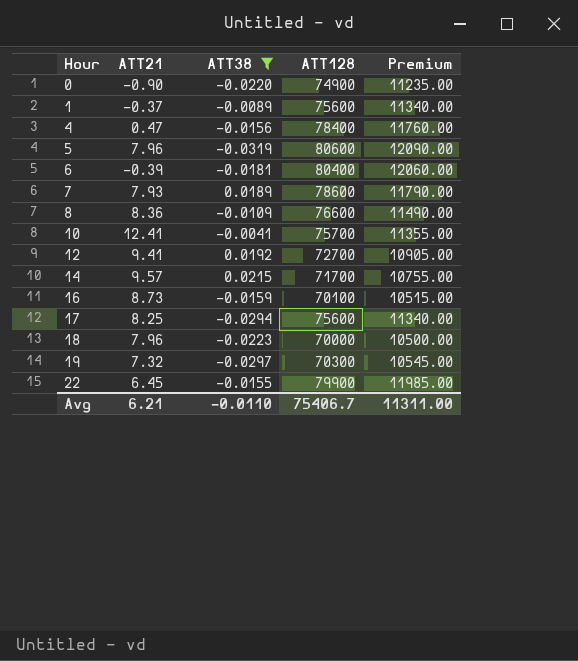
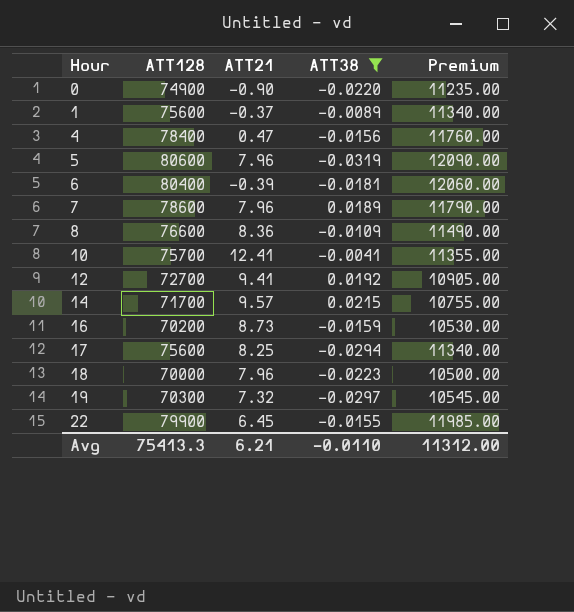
column ATT128 | position: 4 -> 2
7 | ATT21: 7.93 -> 7.96
16 | ATT128: 70100 -> 70200
16 | Premium: 10515.00 -> 10530.00
Avg | ATT128: 75406.7 -> 75413.3
Avg | Premium: 11311.00 -> 11312.00

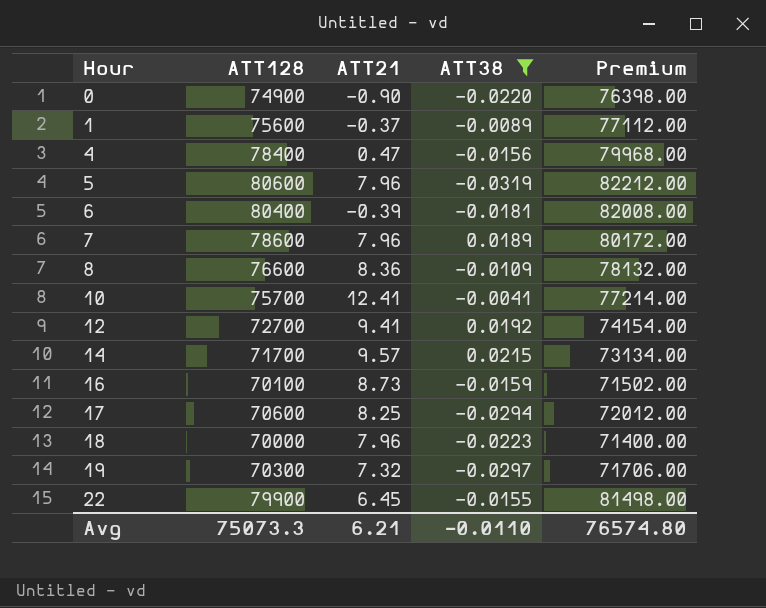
column Premium | formula: [ATT128] * 0.15 -> [ATT128] * 1.02
16 | ATT128: 70200 -> 70100
17 | ATT128: 75600 -> 70600
Avg | ATT128: 75413.3 -> 75073.3
Avg | Premium: 11312.00 -> 76574.80

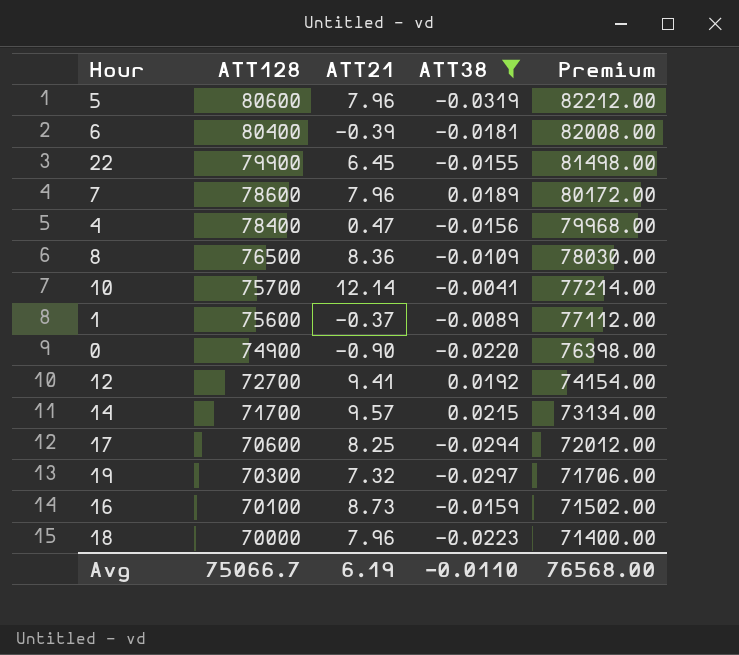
row order: Hour ascending -> ATT128 descending
8 | ATT128: 76600 -> 76500
8 | Premium: 78132.00 -> 78030.00
10 | ATT21: 12.41 -> 12.14
Avg | ATT128: 75073.3 -> 75066.7
Avg | ATT21: 6.21 -> 6.19
Avg | Premium: 76574.80 -> 76568.00

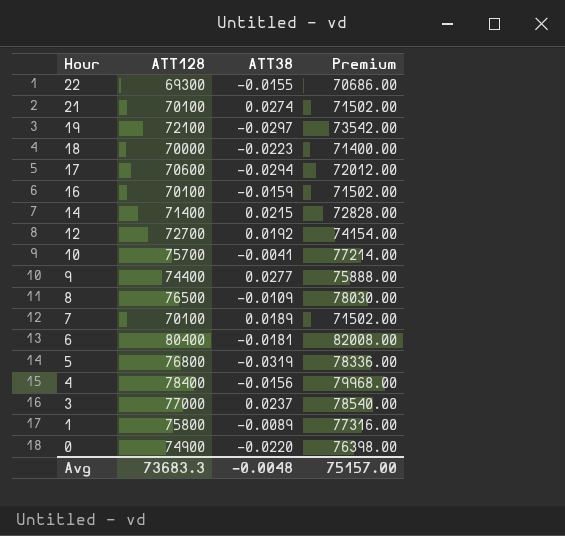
filter: ATT38 <= 0.0215 -> none
row order: ATT128 descending -> Hour descending
column ATT21 | position: 3 -> none
22 | ATT128: 79900 -> 69300
22 | Premium: 81498.00 -> 70686.00
19 | ATT128: 70300 -> 72100
19 | Premium: 71706.00 -> 73542.00
14 | ATT128: 71700 -> 71400
14 | Premium: 73134.00 -> 72828.00
7 | ATT128: 78600 -> 70100
7 | Premium: 80172.00 -> 71502.00
5 | ATT128: 80600 -> 76800
5 | Premium: 82212.00 -> 78336.00
1 | ATT128: 75600 -> 75800
1 | Premium: 77112.00 -> 77316.00
Avg | ATT128: 75066.7 -> 73683.3
Avg | ATT38: -0.0110 -> -0.0048
Avg | Premium: 76568.00 -> 75157.00

